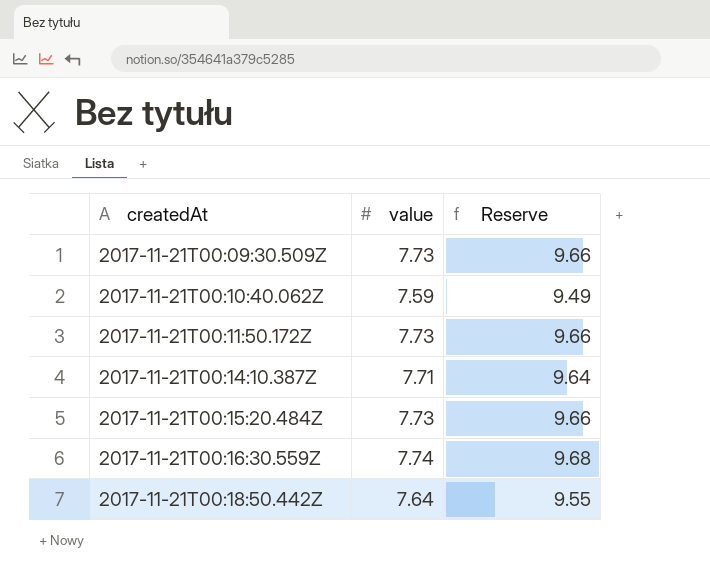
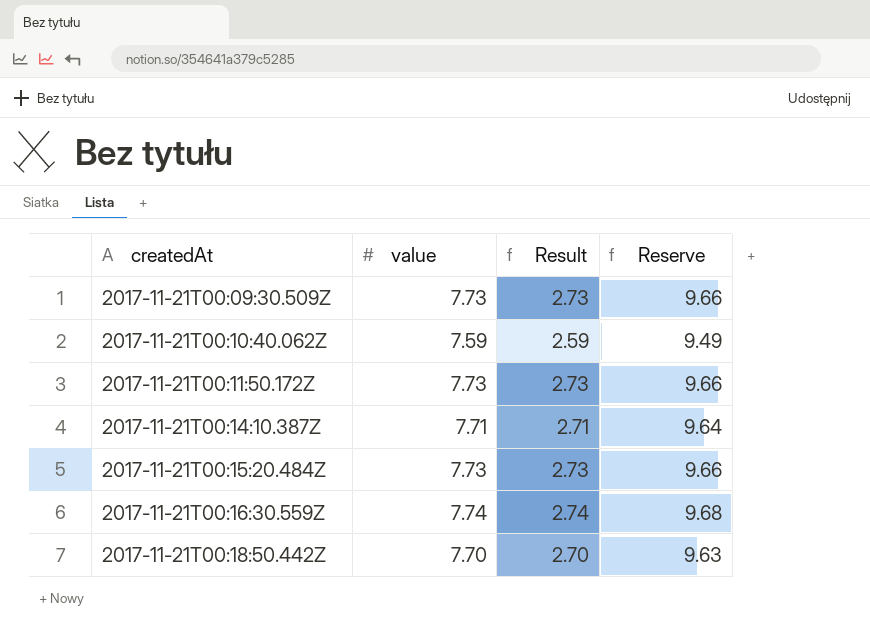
column Result | formula: none -> [value] - 5
2017-11-21T00:18:50.442Z | value: 7.64 -> 7.70
2017-11-21T00:18:50.442Z | Reserve: 9.55 -> 9.63

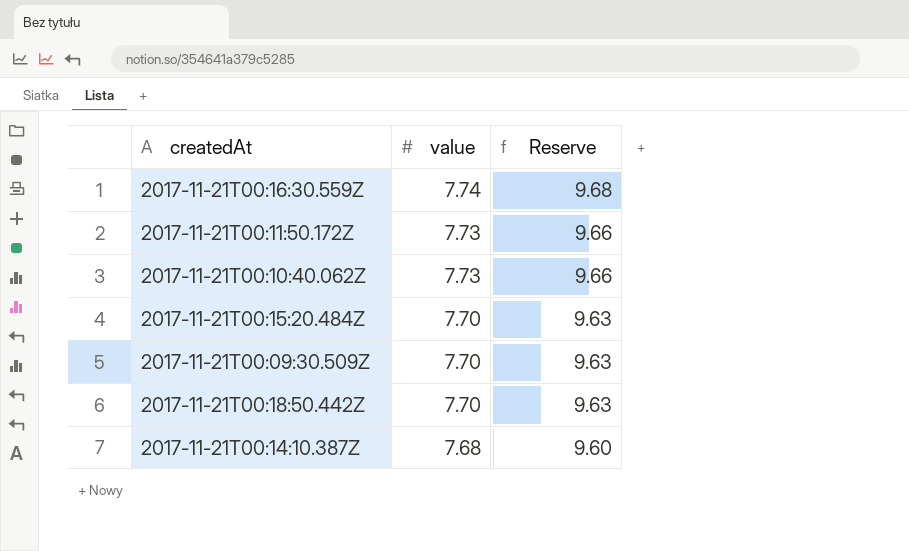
row order: createdAt ascending -> value descending
column Result | formula: [value] - 5 -> none
2017-11-21T00:10:40.062Z | value: 7.59 -> 7.73
2017-11-21T00:10:40.062Z | Reserve: 9.49 -> 9.66
2017-11-21T00:15:20.484Z | value: 7.73 -> 7.70
2017-11-21T00:15:20.484Z | Reserve: 9.66 -> 9.63
2017-11-21T00:09:30.509Z | value: 7.73 -> 7.70
2017-11-21T00:09:30.509Z | Reserve: 9.66 -> 9.63
2017-11-21T00:14:10.387Z | value: 7.71 -> 7.68
2017-11-21T00:14:10.387Z | Reserve: 9.64 -> 9.60

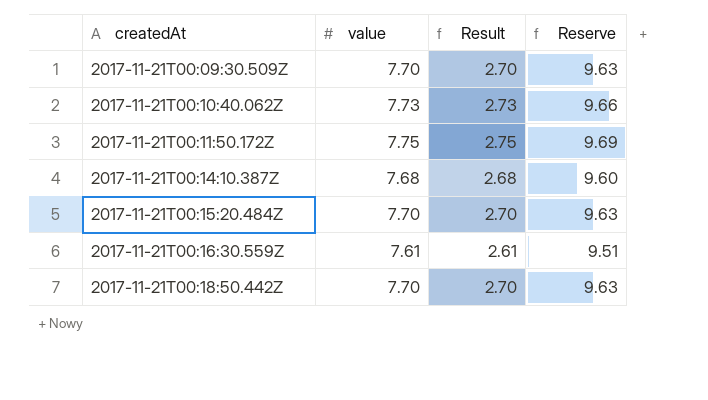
row order: value descending -> createdAt ascending
column Result | formula: none -> [value] - 5
2017-11-21T00:11:50.172Z | value: 7.73 -> 7.75
2017-11-21T00:11:50.172Z | Reserve: 9.66 -> 9.69
2017-11-21T00:16:30.559Z | value: 7.74 -> 7.61
2017-11-21T00:16:30.559Z | Reserve: 9.68 -> 9.51

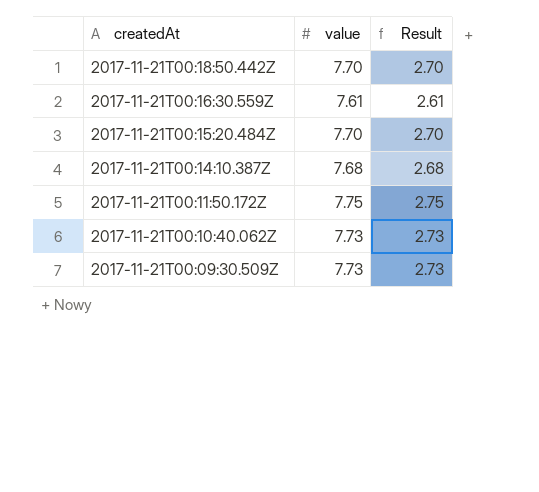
row order: createdAt ascending -> createdAt descending
column Reserve | formula: [value] * 1.25 -> none
2017-11-21T00:09:30.509Z | value: 7.70 -> 7.73
2017-11-21T00:09:30.509Z | Result: 2.70 -> 2.73

